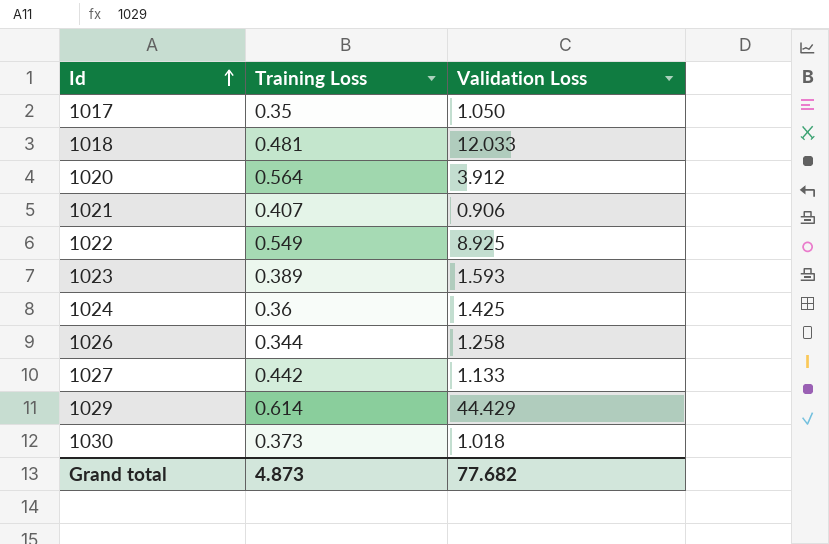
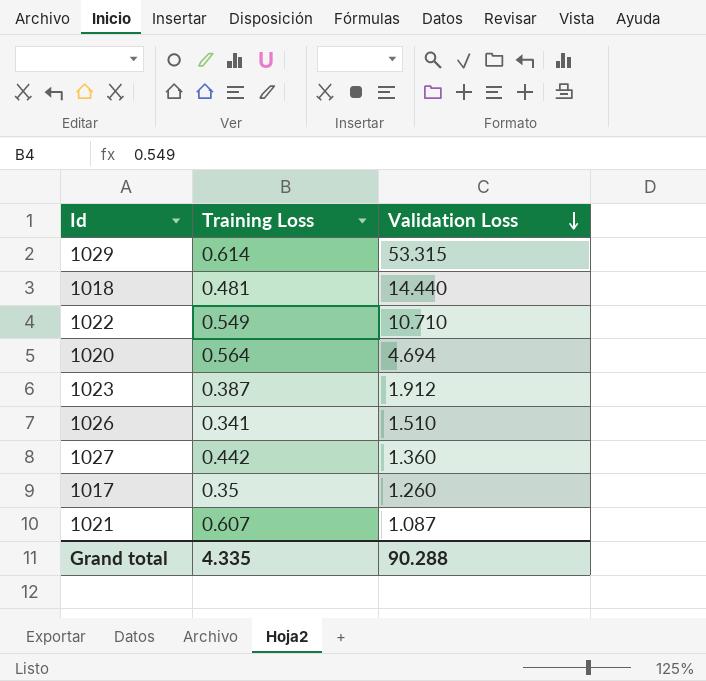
row order: Id ascending -> Validation Loss descending
row 1024: 0.36 | 1.425 -> none
row 1030: 0.373 | 1.018 -> none
1029 | Validation Loss: 44.429 -> 53.315
1018 | Validation Loss: 12.033 -> 14.440
1022 | Validation Loss: 8.925 -> 10.710
1020 | Validation Loss: 3.912 -> 4.694
1023 | Training Loss: 0.389 -> 0.387
1023 | Validation Loss: 1.593 -> 1.912
1026 | Training Loss: 0.344 -> 0.341
1026 | Validation Loss: 1.258 -> 1.510
1027 | Validation Loss: 1.133 -> 1.360
1017 | Validation Loss: 1.050 -> 1.260
1021 | Training Loss: 0.407 -> 0.607
1021 | Validation Loss: 0.906 -> 1.087
Grand total | Training Loss: 4.873 -> 4.335
Grand total | Validation Loss: 77.682 -> 90.288

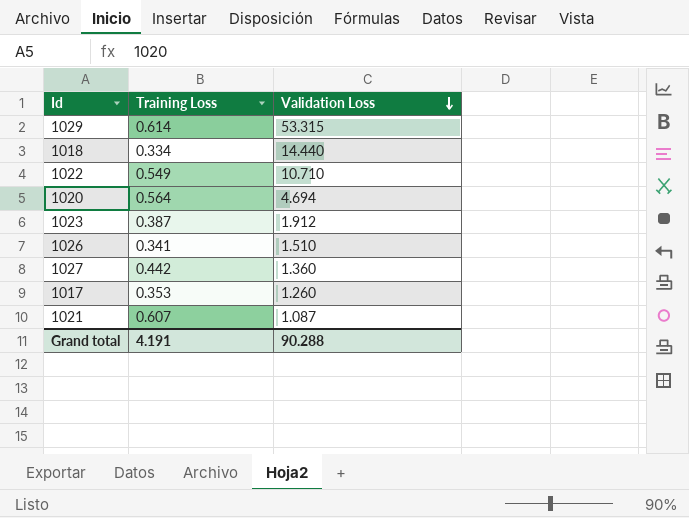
1018 | Training Loss: 0.481 -> 0.334
1017 | Training Loss: 0.35 -> 0.353
Grand total | Training Loss: 4.335 -> 4.191

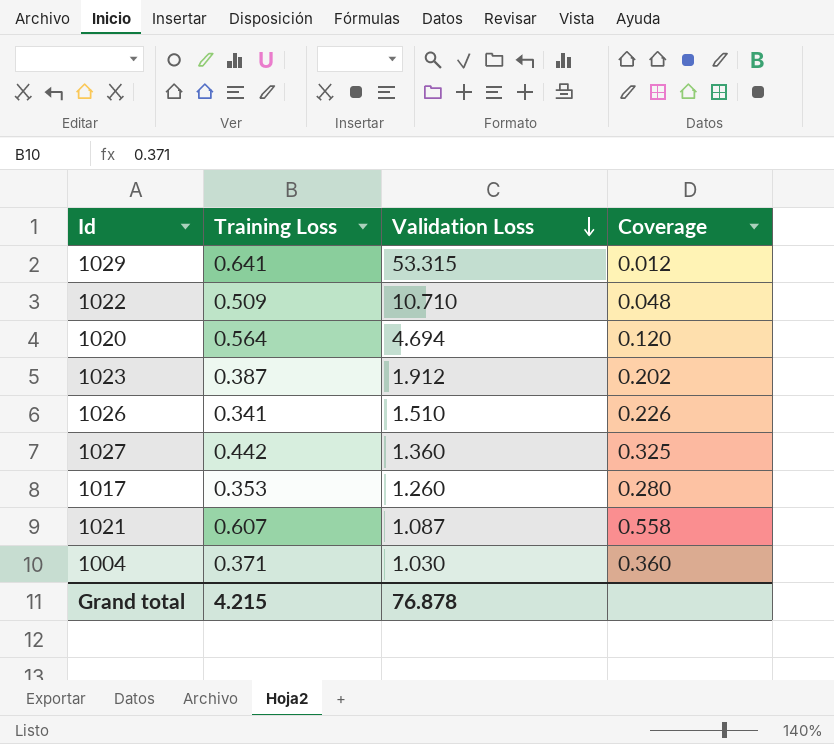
column Coverage | formula: none -> [Training Loss] / [Validation Loss]
row 1018: 0.334 | 14.440 -> none
1029 | Training Loss: 0.614 -> 0.641
1022 | Training Loss: 0.549 -> 0.509
row 1004: none -> 0.371 | 1.030 | 0.360
Grand total | Training Loss: 4.191 -> 4.215
Grand total | Validation Loss: 90.288 -> 76.878

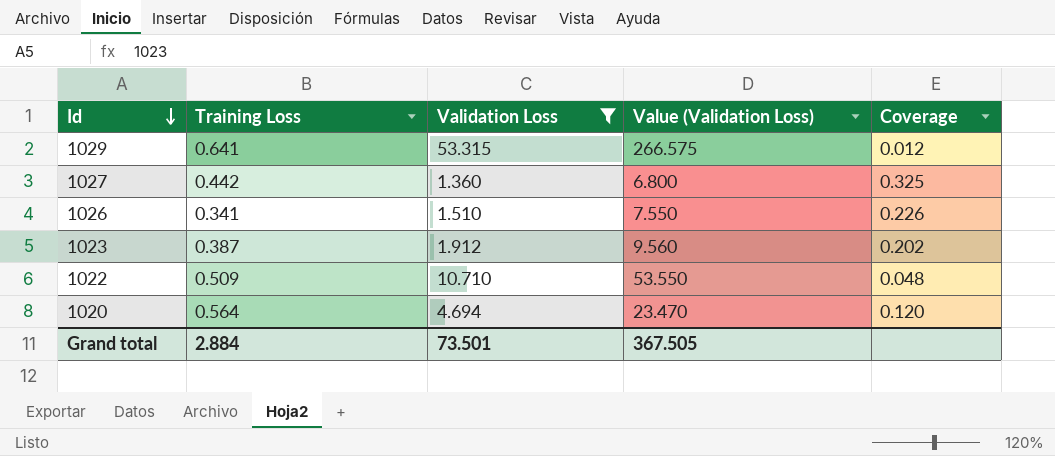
filter: none -> Validation Loss >= 1.360
row order: Validation Loss descending -> Id descending
column Value (Validation Loss) | formula: none -> [Validation Loss] * 5
Grand total | Training Loss: 4.215 -> 2.884
Grand total | Validation Loss: 76.878 -> 73.501

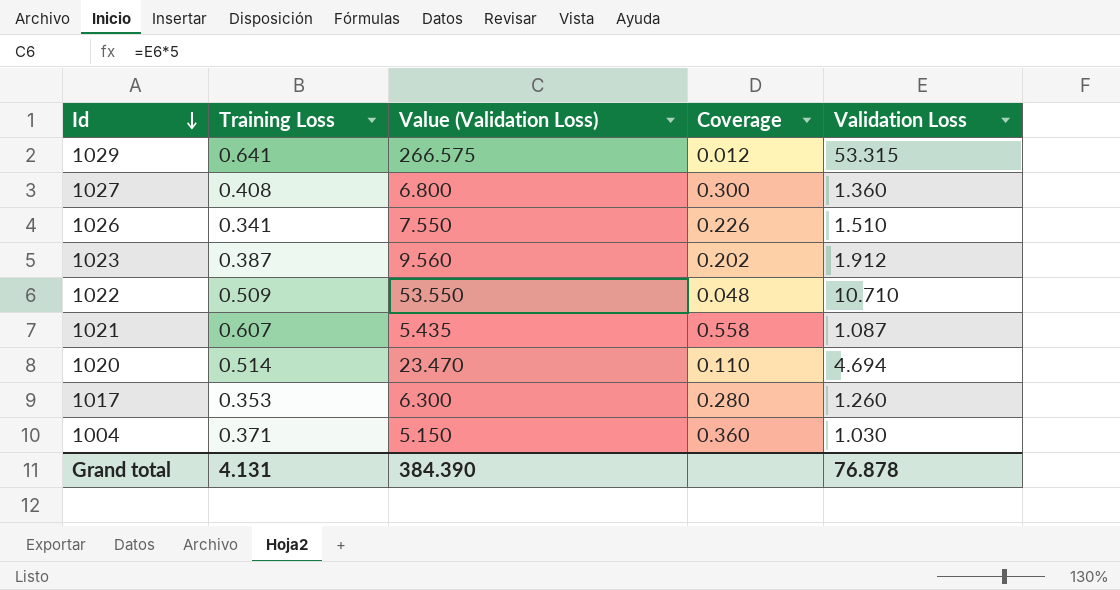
filter: Validation Loss >= 1.360 -> none
column Validation Loss | position: 3 -> 5
1027 | Training Loss: 0.442 -> 0.408
1027 | Coverage: 0.325 -> 0.300
1020 | Training Loss: 0.564 -> 0.514
1020 | Coverage: 0.120 -> 0.110
Grand total | Training Loss: 2.884 -> 4.131
Grand total | Value (Validation Loss): 367.505 -> 384.390
Grand total | Validation Loss: 73.501 -> 76.878

